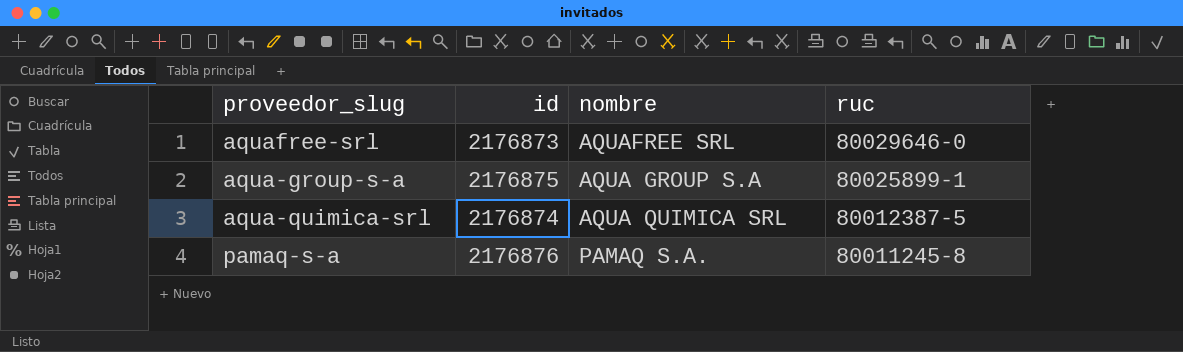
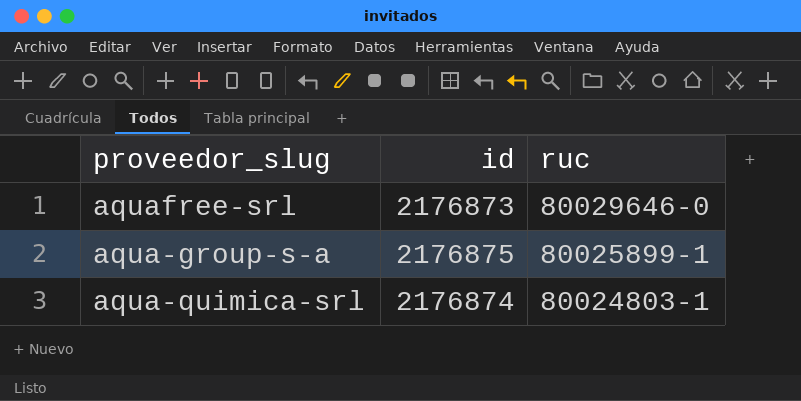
column nombre | position: 3 -> none
row pamaq-s-a: 2176876 | PAMAQ S.A. | 80011245-8 -> none
aqua-quimica-srl | ruc: 80012387-5 -> 80024803-1

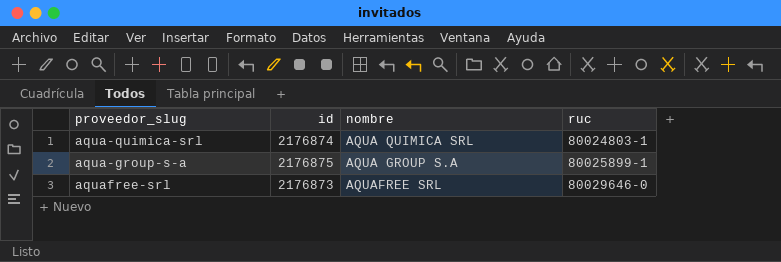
row order: ruc descending -> ruc ascending
column nombre | position: none -> 3

